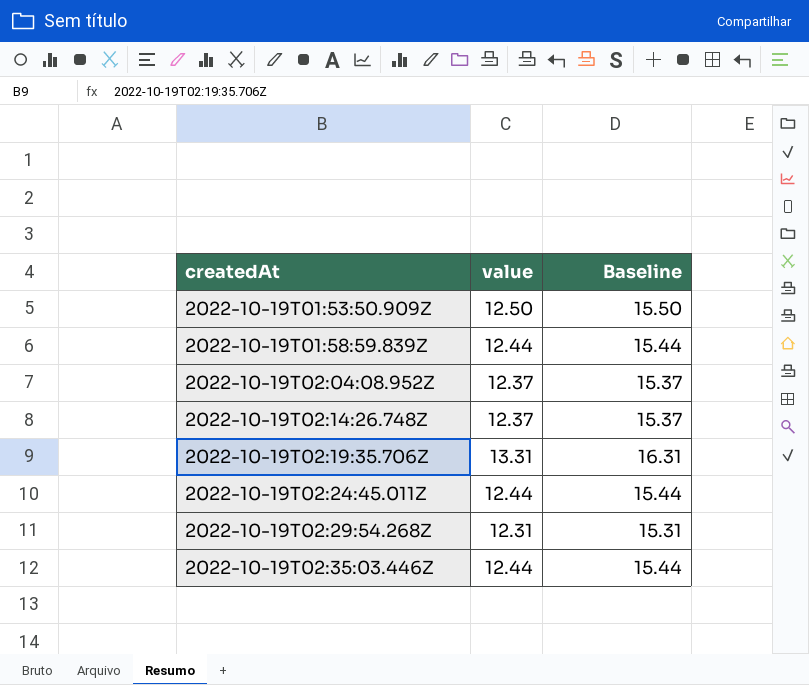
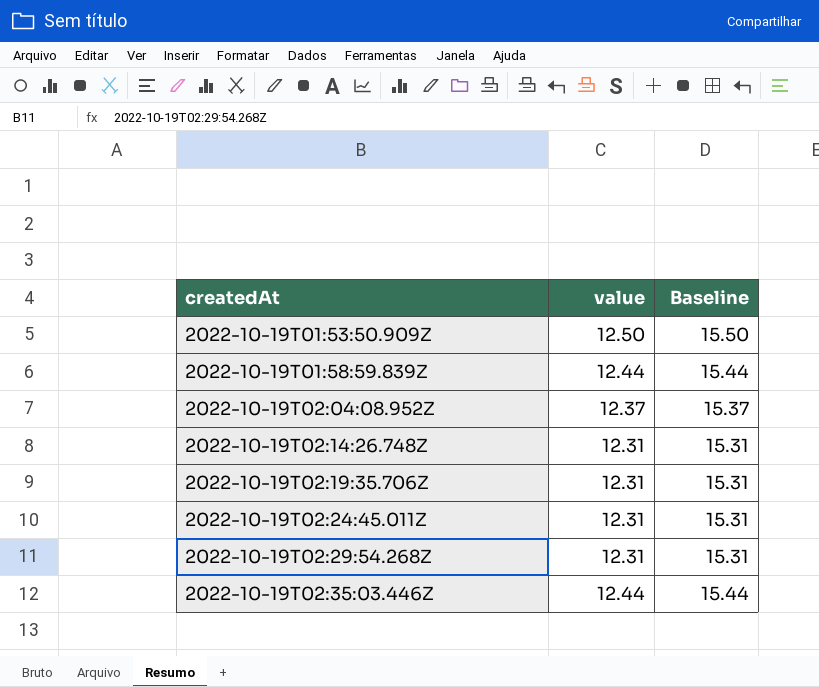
2022-10-19T02:14:26.748Z | value: 12.37 -> 12.31
2022-10-19T02:14:26.748Z | Baseline: 15.37 -> 15.31
2022-10-19T02:19:35.706Z | value: 13.31 -> 12.31
2022-10-19T02:19:35.706Z | Baseline: 16.31 -> 15.31
2022-10-19T02:24:45.011Z | value: 12.44 -> 12.31
2022-10-19T02:24:45.011Z | Baseline: 15.44 -> 15.31

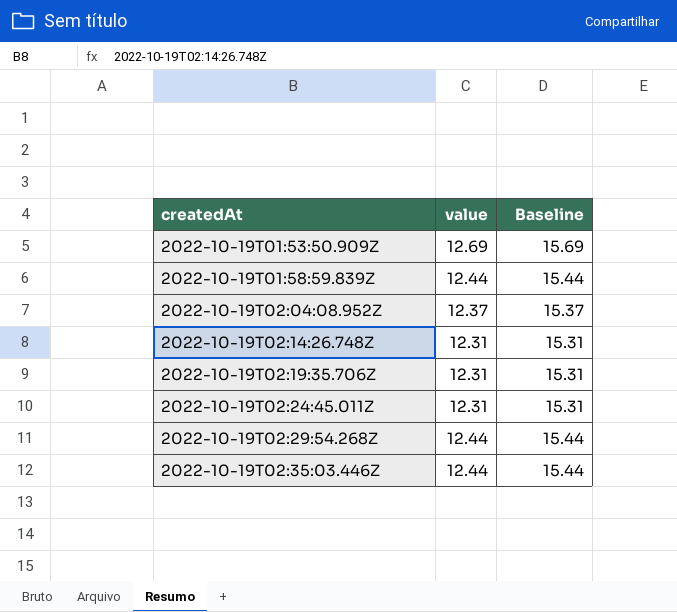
2022-10-19T01:53:50.909Z | value: 12.50 -> 12.69
2022-10-19T01:53:50.909Z | Baseline: 15.50 -> 15.69
2022-10-19T02:29:54.268Z | value: 12.31 -> 12.44
2022-10-19T02:29:54.268Z | Baseline: 15.31 -> 15.44

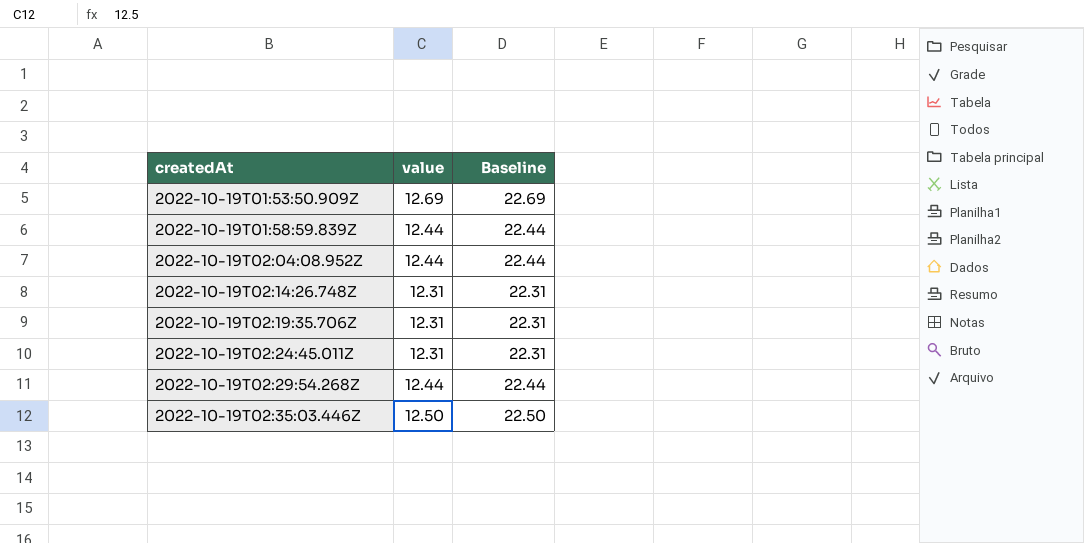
column Baseline | formula: [value] + 3 -> [value] + 10
2022-10-19T02:04:08.952Z | value: 12.37 -> 12.44
2022-10-19T02:35:03.446Z | value: 12.44 -> 12.50

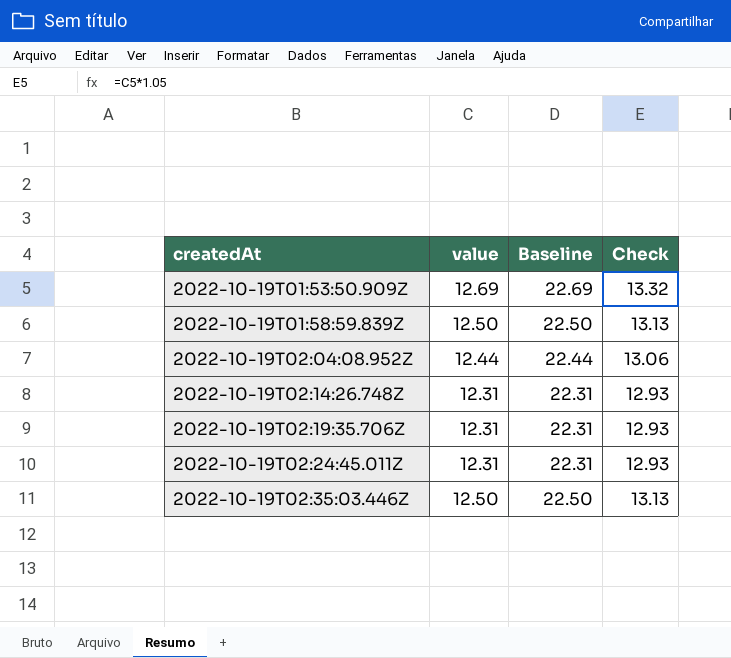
column Check | formula: none -> [value] * 1.05
row 2022-10-19T02:29:54.268Z: 12.44 | 22.44 -> none
2022-10-19T01:58:59.839Z | value: 12.44 -> 12.50
2022-10-19T01:58:59.839Z | Baseline: 22.44 -> 22.50

